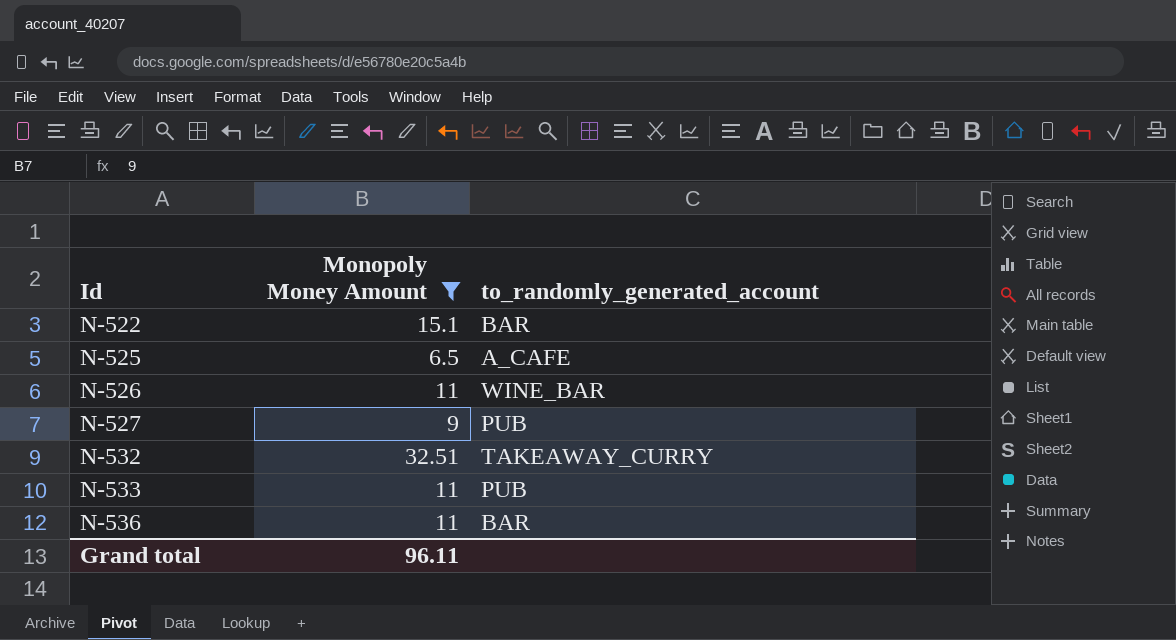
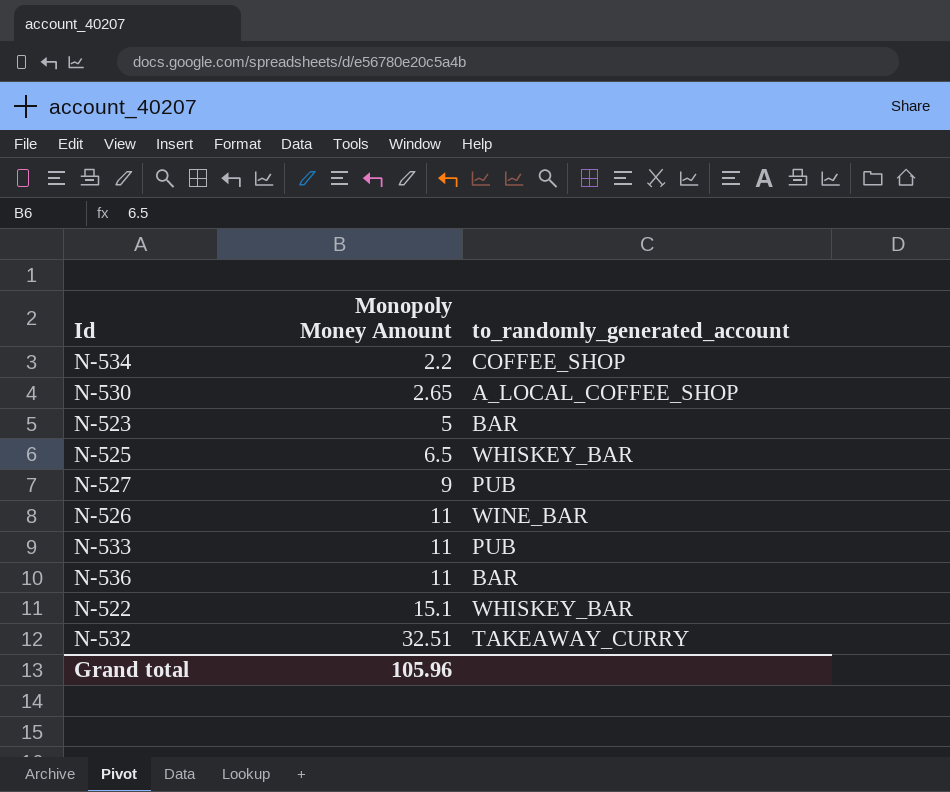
filter: Monopoly Money Amount >= 6.5 -> none
row order: Id ascending -> Monopoly Money Amount ascending
N-525 | to_randomly_generated_account: A_CAFE -> WHISKEY_BAR
N-522 | to_randomly_generated_account: BAR -> WHISKEY_BAR
Grand total | Monopoly Money Amount: 96.11 -> 105.96

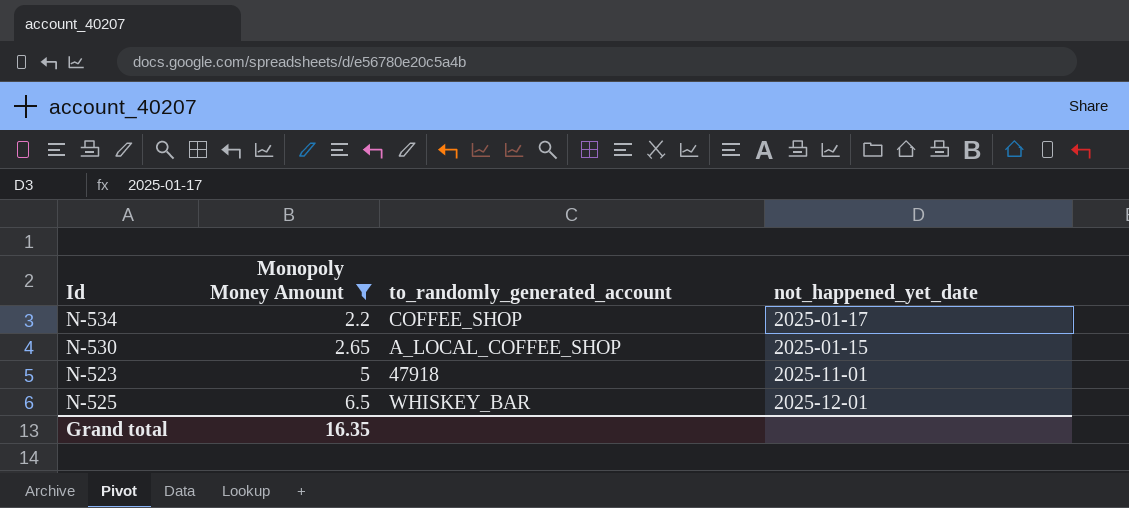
filter: none -> Monopoly Money Amount <= 6.5
column not_happened_yet_date | position: none -> 4
N-523 | to_randomly_generated_account: BAR -> 47918
Grand total | Monopoly Money Amount: 105.96 -> 16.35

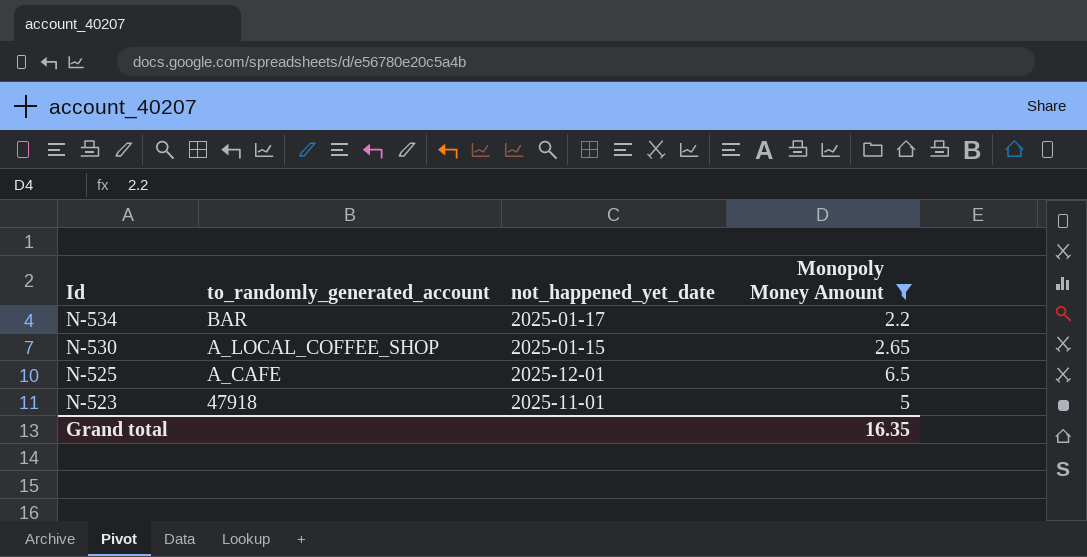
row order: Monopoly Money Amount ascending -> Id descending
column Monopoly Money Amount | position: 2 -> 4
N-534 | to_randomly_generated_account: COFFEE_SHOP -> BAR
N-525 | to_randomly_generated_account: WHISKEY_BAR -> A_CAFE

